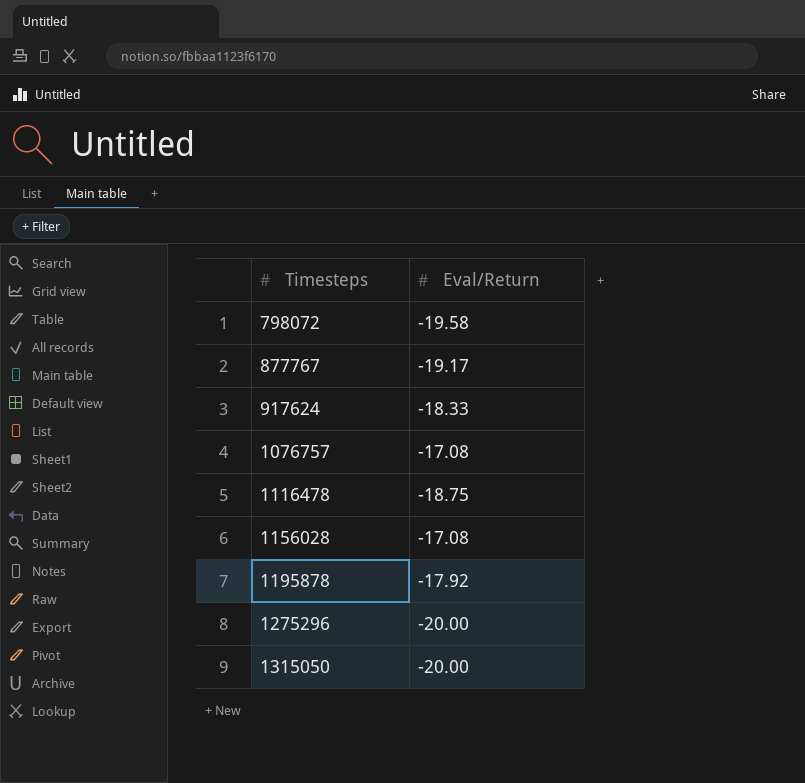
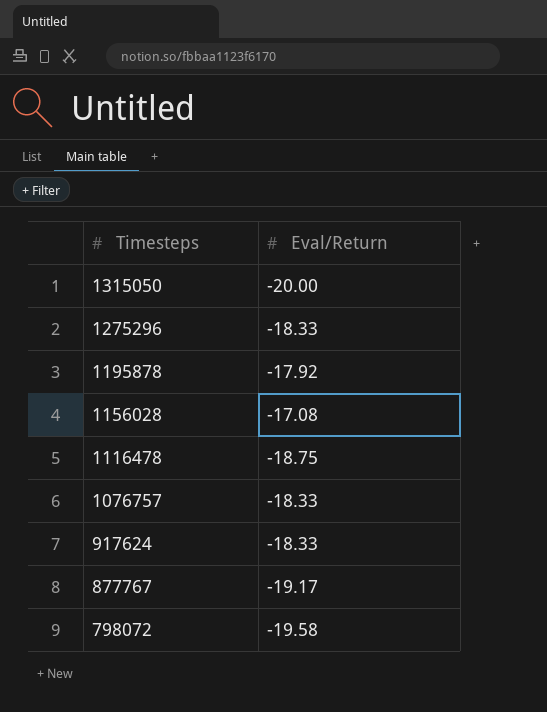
row order: Timesteps ascending -> Timesteps descending
1275296 | Eval/Return: -20.00 -> -18.33
1076757 | Eval/Return: -17.08 -> -18.33

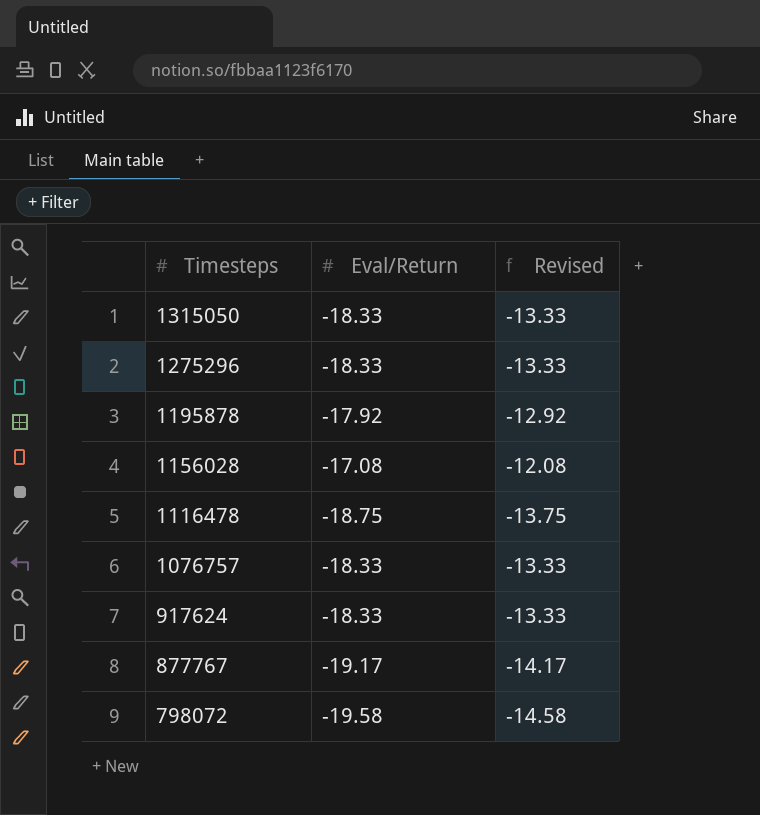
column Revised | formula: none -> [Eval/Return] + 5
1315050 | Eval/Return: -20.00 -> -18.33

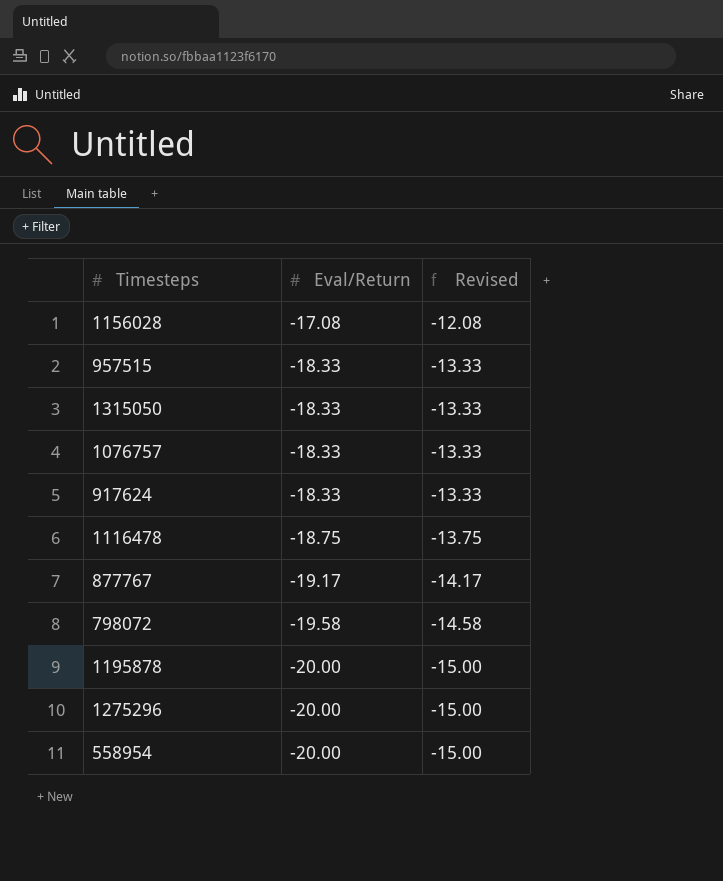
row order: Timesteps descending -> Eval/Return descending
row 957515: none -> -18.33 | -13.33
1195878 | Eval/Return: -17.92 -> -20.00
1195878 | Revised: -12.92 -> -15.00
1275296 | Eval/Return: -18.33 -> -20.00
1275296 | Revised: -13.33 -> -15.00
row 558954: none -> -20.00 | -15.00

